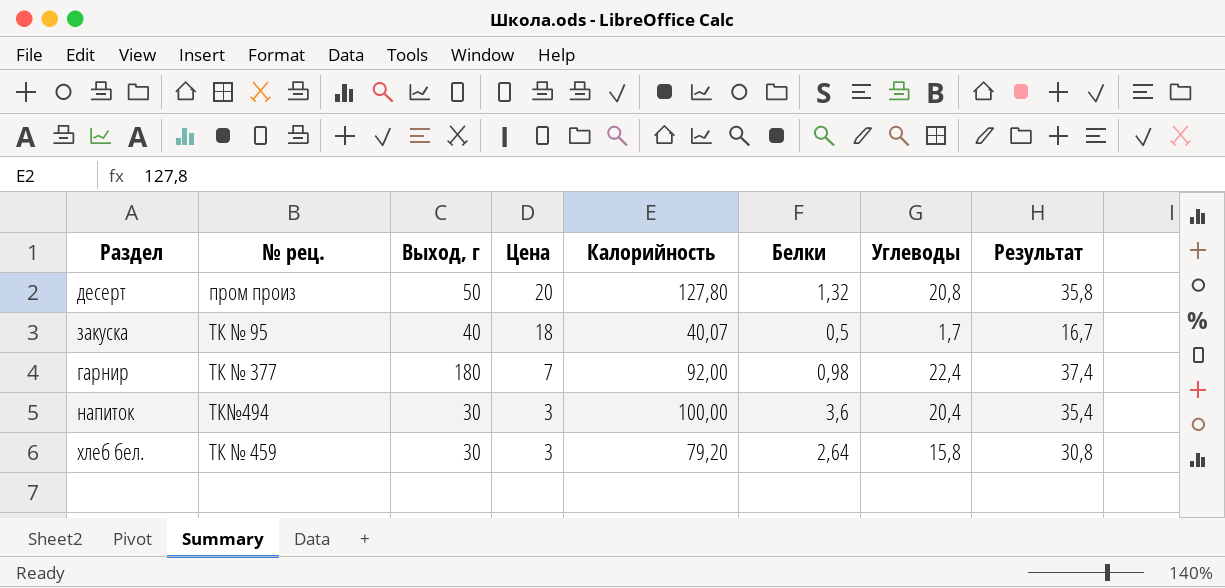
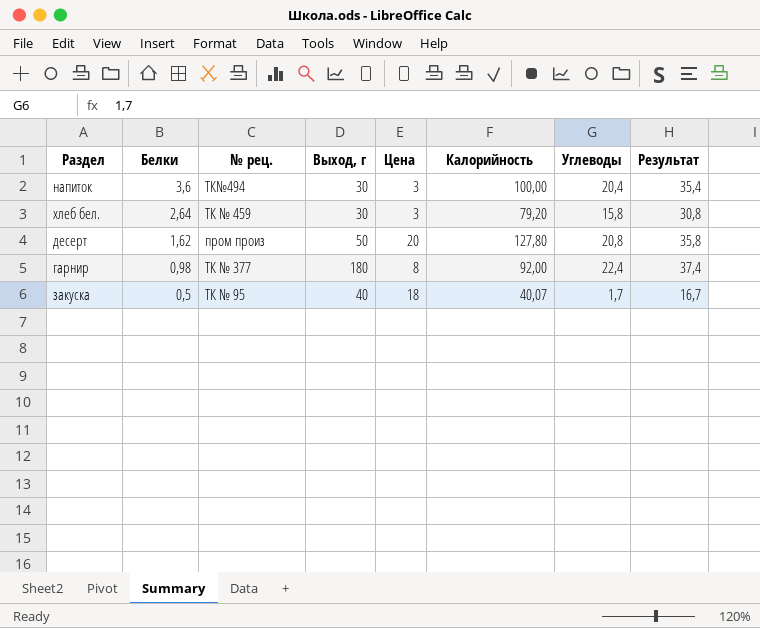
row order: Цена descending -> Белки descending
column Белки | position: 6 -> 2
десерт | Белки: 1,32 -> 1,62
гарнир | Цена: 7 -> 8

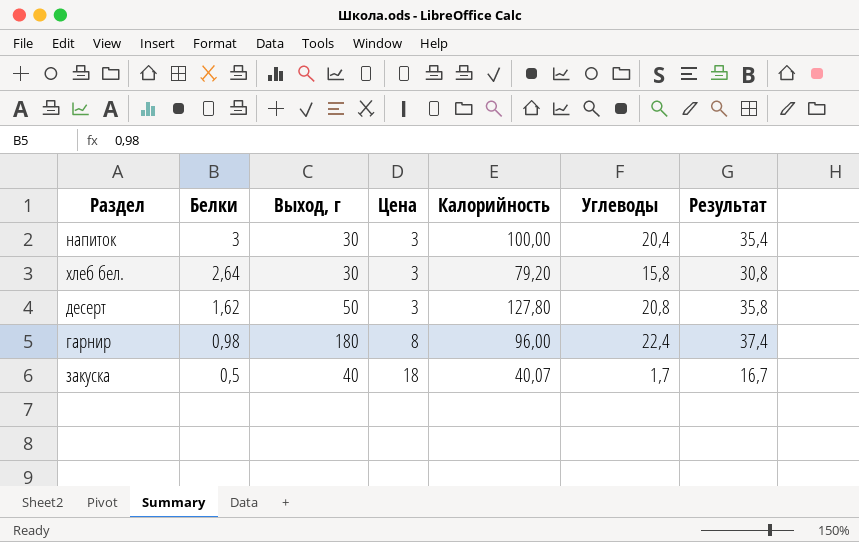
column № рец. | position: 3 -> none
напиток | Белки: 3,6 -> 3
десерт | Цена: 20 -> 3
гарнир | Калорийность: 92,00 -> 96,00

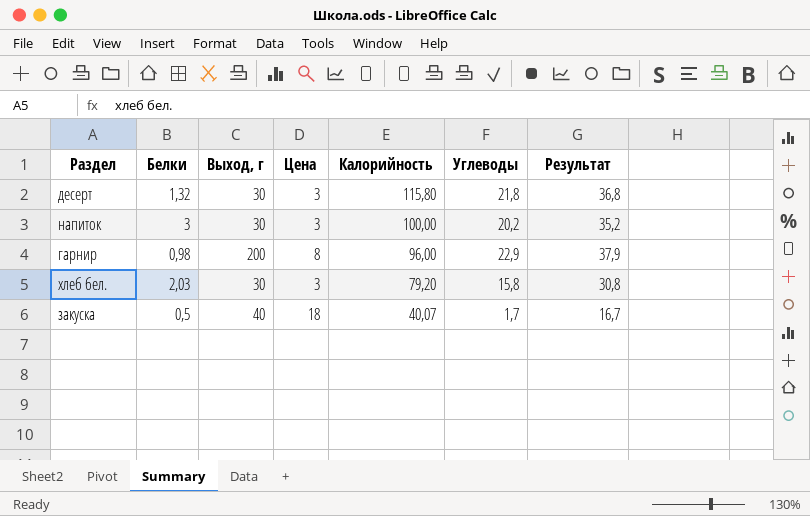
row order: Белки descending -> Калорийность descending
десерт | Белки: 1,62 -> 1,32
десерт | Выход, г: 50 -> 30
десерт | Калорийность: 127,80 -> 115,80
десерт | Углеводы: 20,8 -> 21,8
десерт | Результат: 35,8 -> 36,8
напиток | Углеводы: 20,4 -> 20,2
напиток | Результат: 35,4 -> 35,2
гарнир | Выход, г: 180 -> 200
гарнир | Углеводы: 22,4 -> 22,9
гарнир | Результат: 37,4 -> 37,9
хлеб бел. | Белки: 2,64 -> 2,03

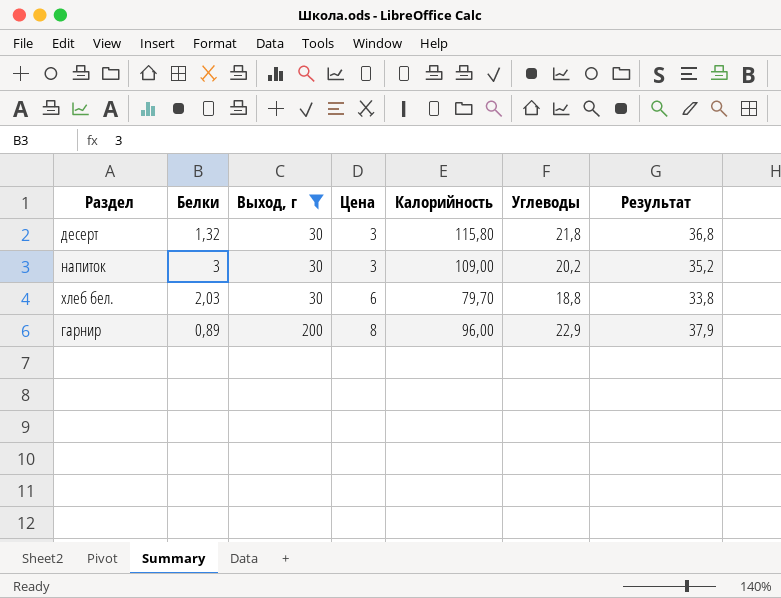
filter: none -> Выход, г != 40
row order: Калорийность descending -> Выход, г ascending
напиток | Калорийность: 100,00 -> 109,00
хлеб бел. | Цена: 3 -> 6
хлеб бел. | Калорийность: 79,20 -> 79,70
хлеб бел. | Углеводы: 15,8 -> 18,8
хлеб бел. | Результат: 30,8 -> 33,8
гарнир | Белки: 0,98 -> 0,89

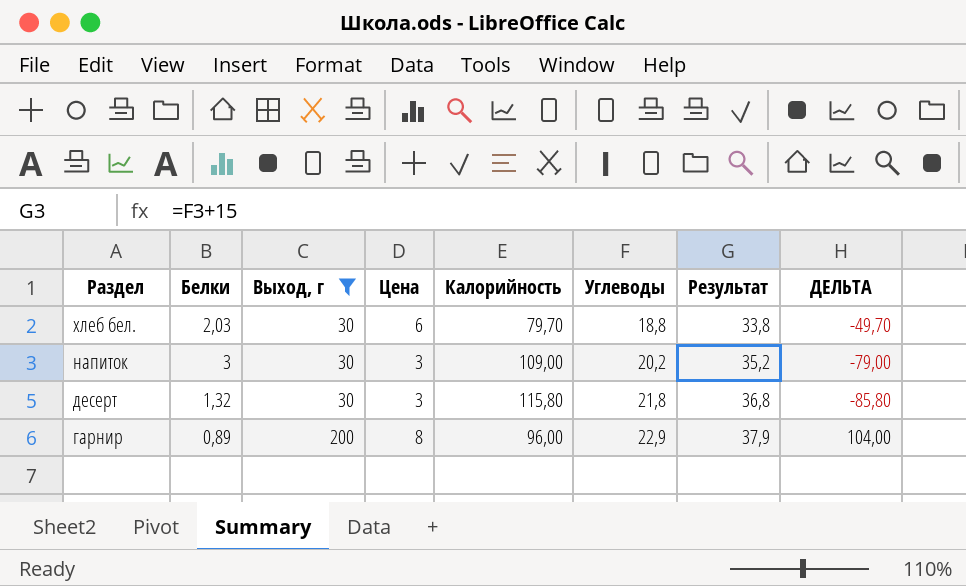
row order: Выход, г ascending -> Раздел descending
column ДЕЛЬТА | formula: none -> [Выход, г] - [Калорийность]

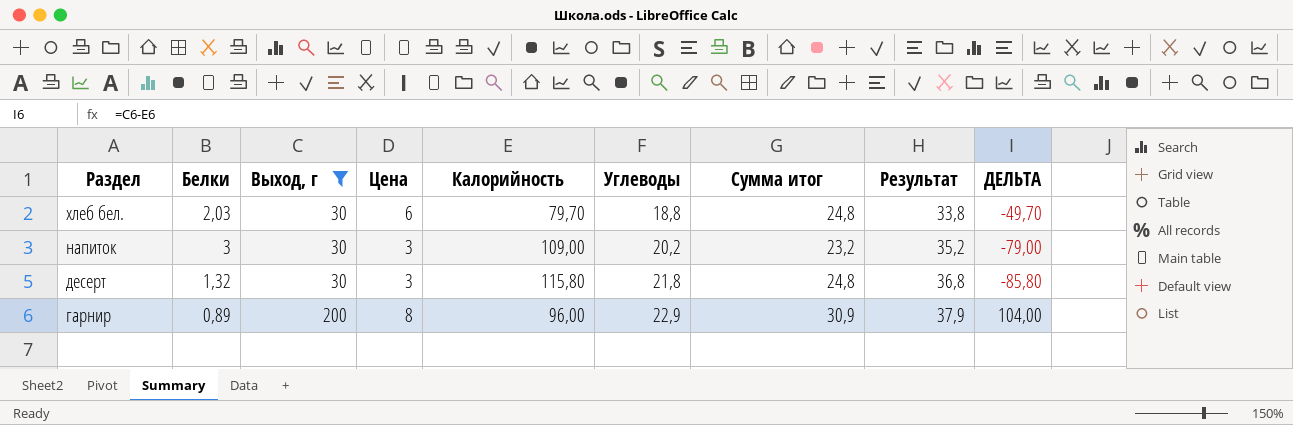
column Сумма итог | formula: none -> [Цена] + [Углеводы]

